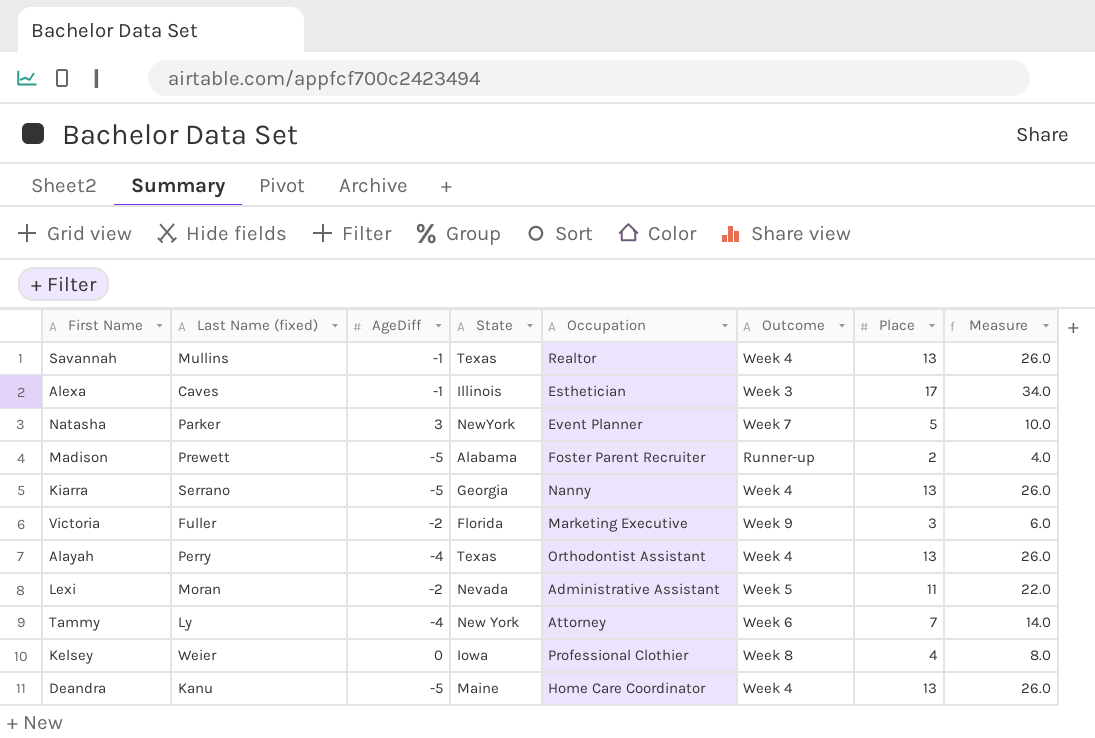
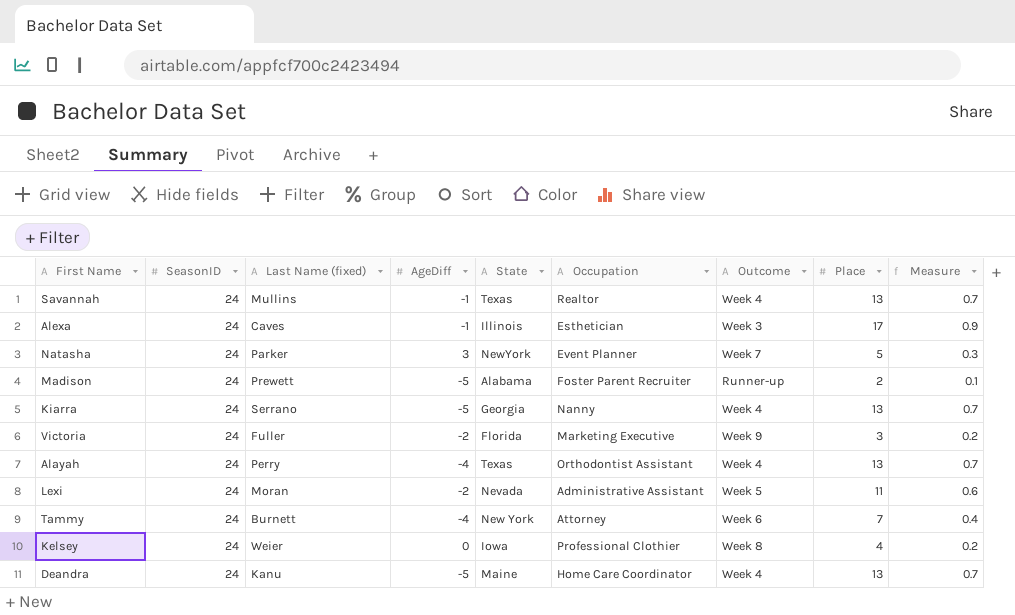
column SeasonID | position: none -> 2
column Measure | formula: [Place] * 2 -> [Place] * 0.05
Tammy | Last Name (fixed): Ly -> Burnett

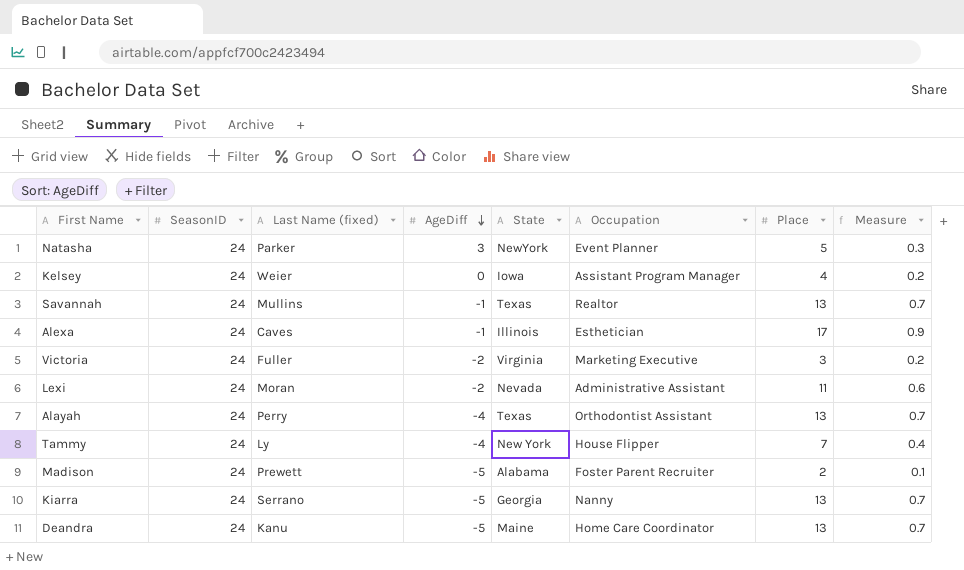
row order: none -> AgeDiff descending
column Outcome | position: 7 -> none
Kelsey | Occupation: Professional Clothier -> Assistant Program Manager
Victoria | State: Florida -> Virginia
Tammy | Last Name (fixed): Burnett -> Ly
Tammy | Occupation: Attorney -> House Flipper

